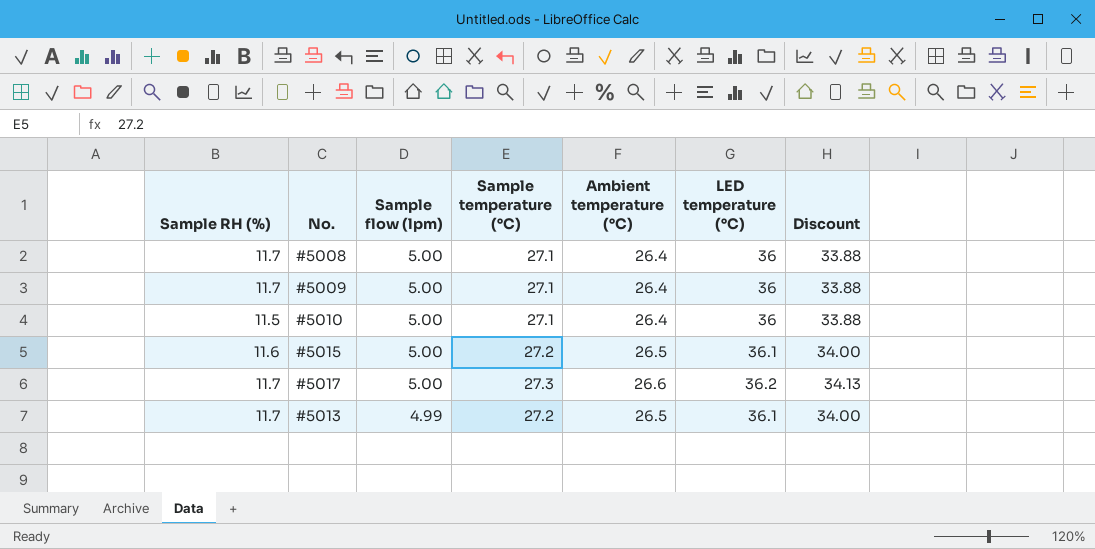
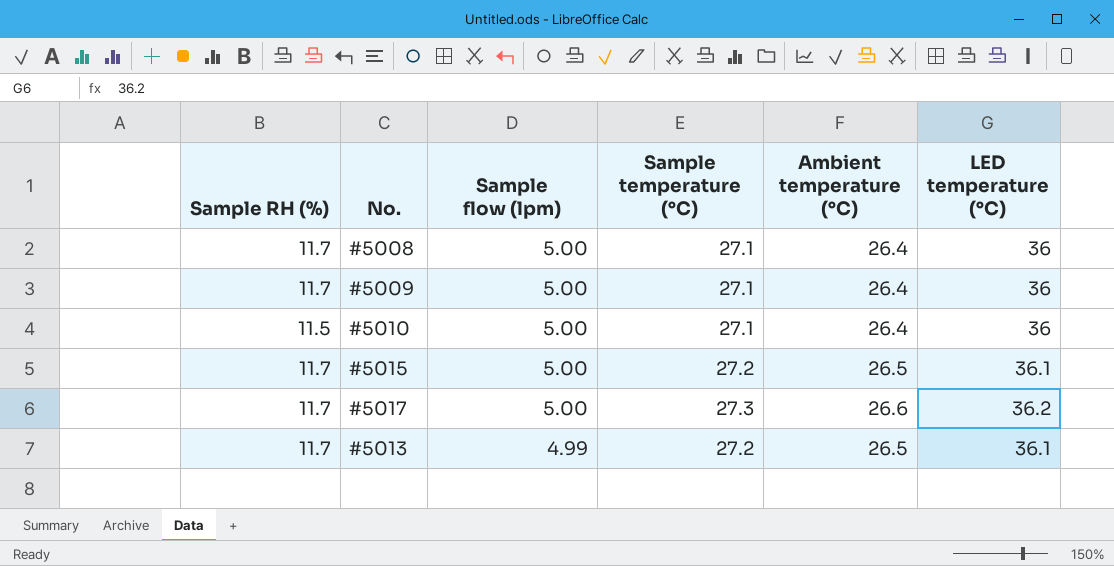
column Discount | formula: [Sample temperature (°C)] * 1.25 -> none
#5015 | Sample RH (%): 11.6 -> 11.7

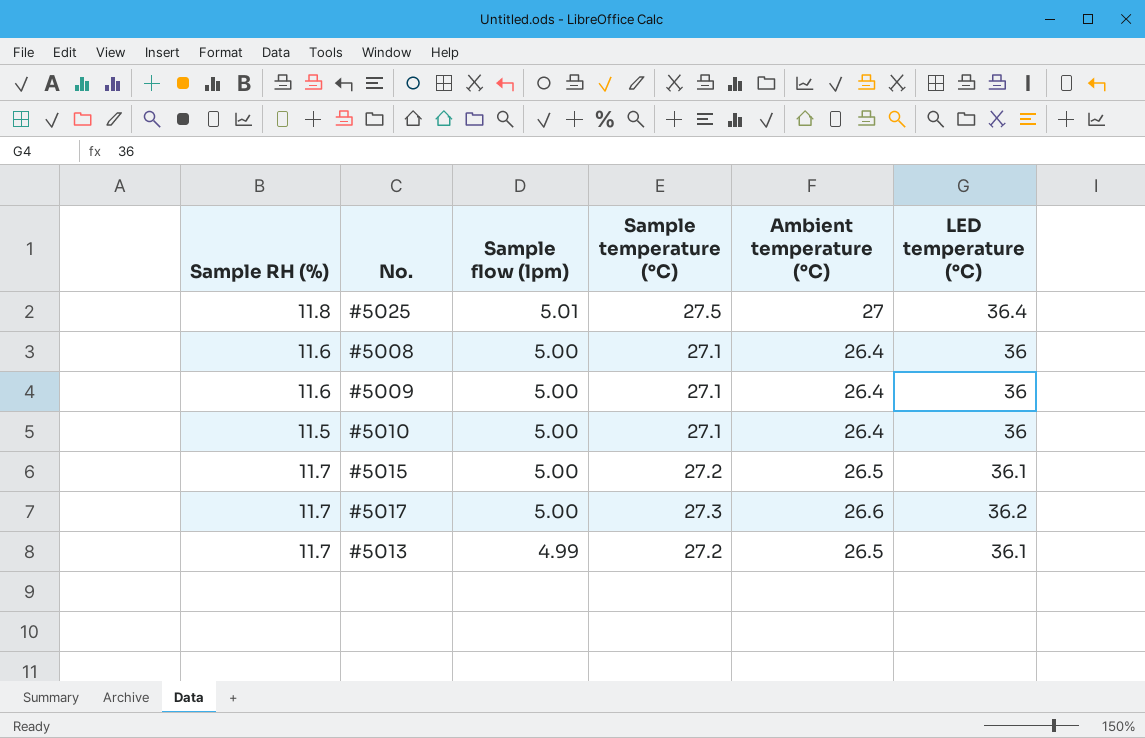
row #5025: none -> 11.8 | 5.01 | 27.5 | 27 | 36.4
#5008 | Sample RH (%): 11.7 -> 11.6
#5009 | Sample RH (%): 11.7 -> 11.6

